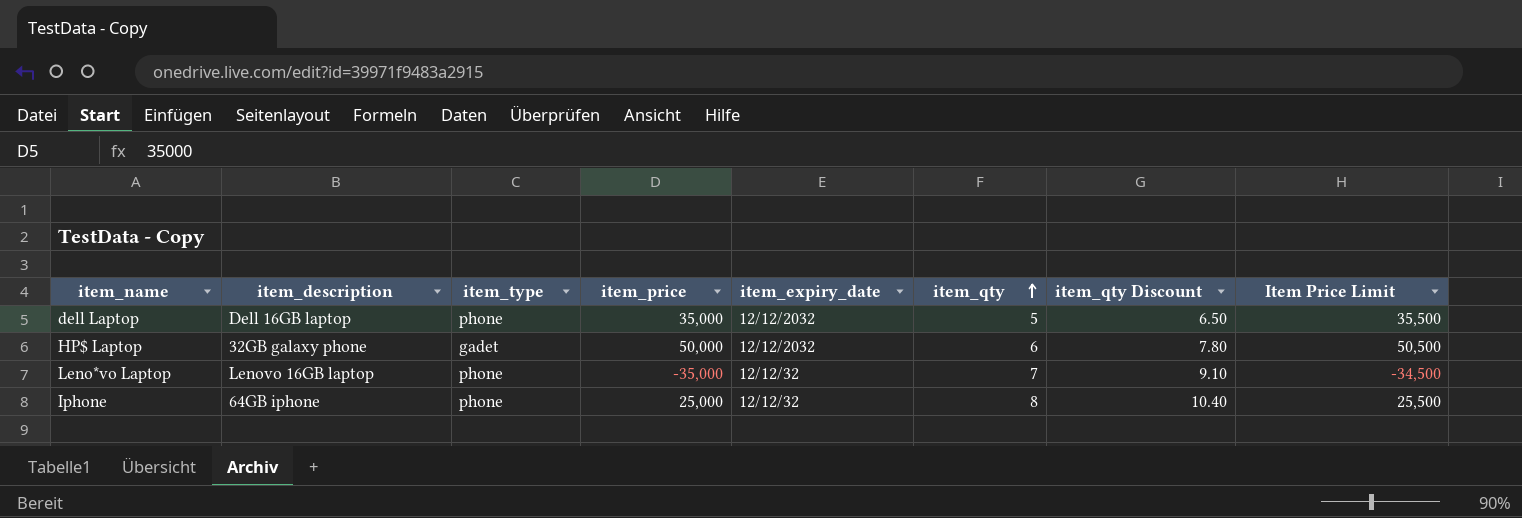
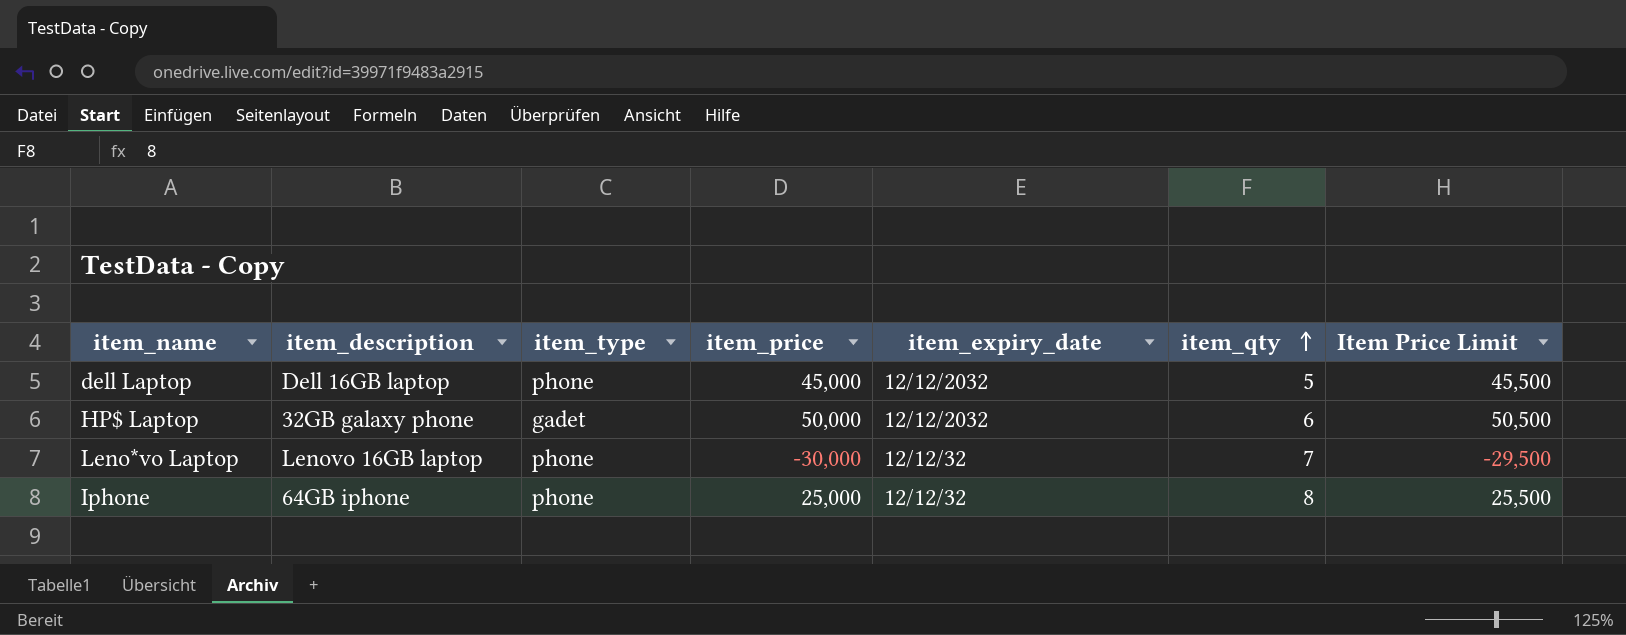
column item_qty Discount | formula: [item_qty] * 1.3 -> none
dell Laptop | item_price: 35,000 -> 45,000
dell Laptop | Item Price Limit: 35,500 -> 45,500
Leno*vo Laptop | item_price: -35,000 -> -30,000
Leno*vo Laptop | Item Price Limit: -34,500 -> -29,500

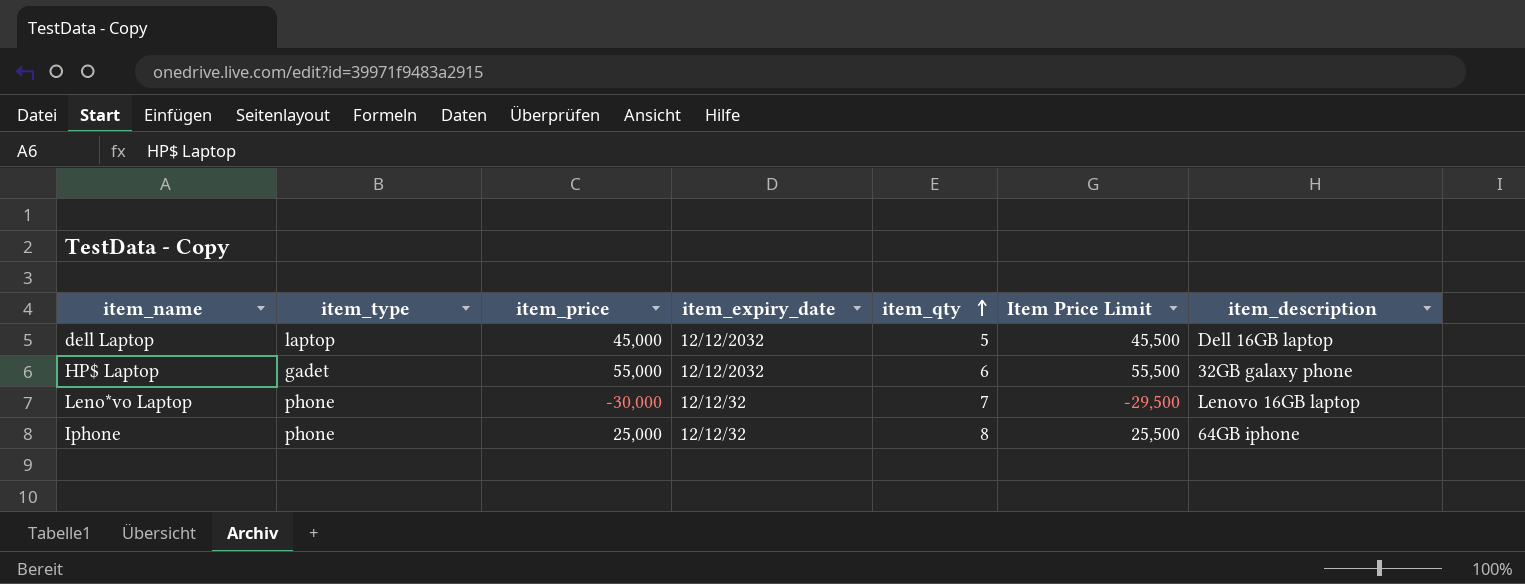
column item_description | position: 2 -> 7
dell Laptop | item_type: phone -> laptop
HP$ Laptop | item_price: 50,000 -> 55,000
HP$ Laptop | Item Price Limit: 50,500 -> 55,500

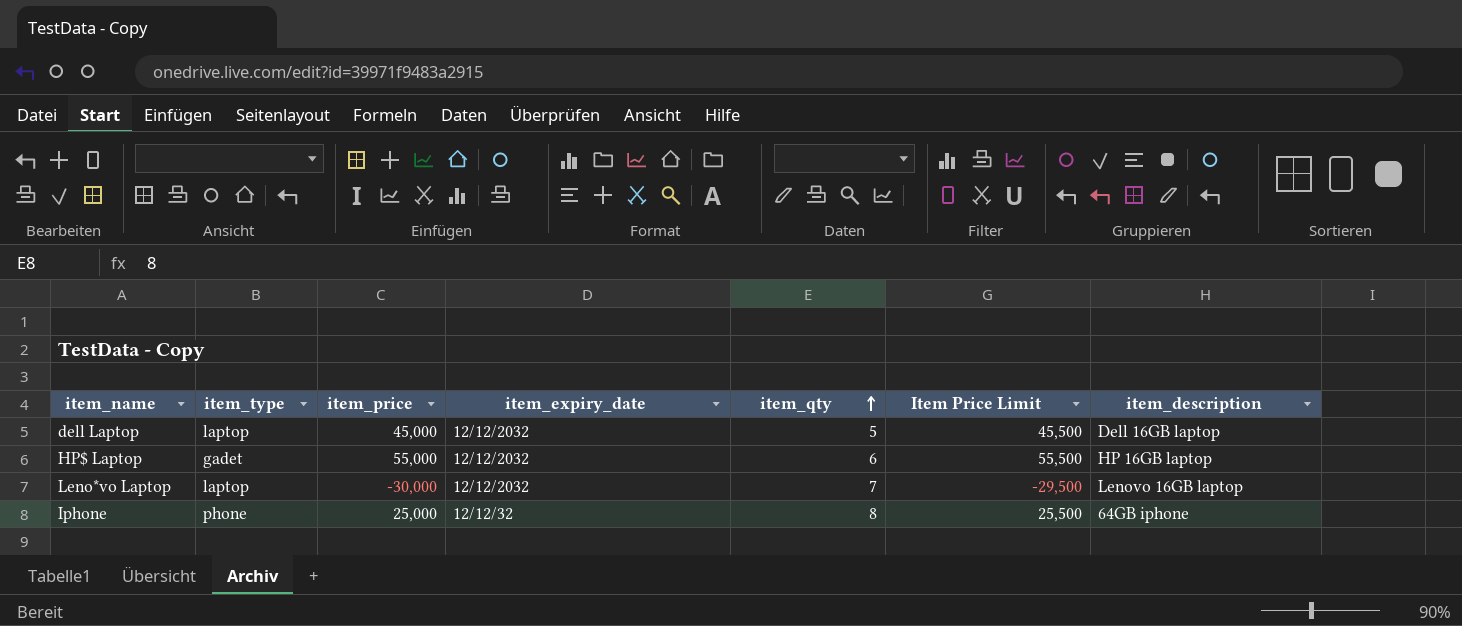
HP$ Laptop | item_description: 32GB galaxy phone -> HP 16GB laptop
Leno*vo Laptop | item_type: phone -> laptop
Leno*vo Laptop | item_expiry_date: 12/12/32 -> 12/12/2032

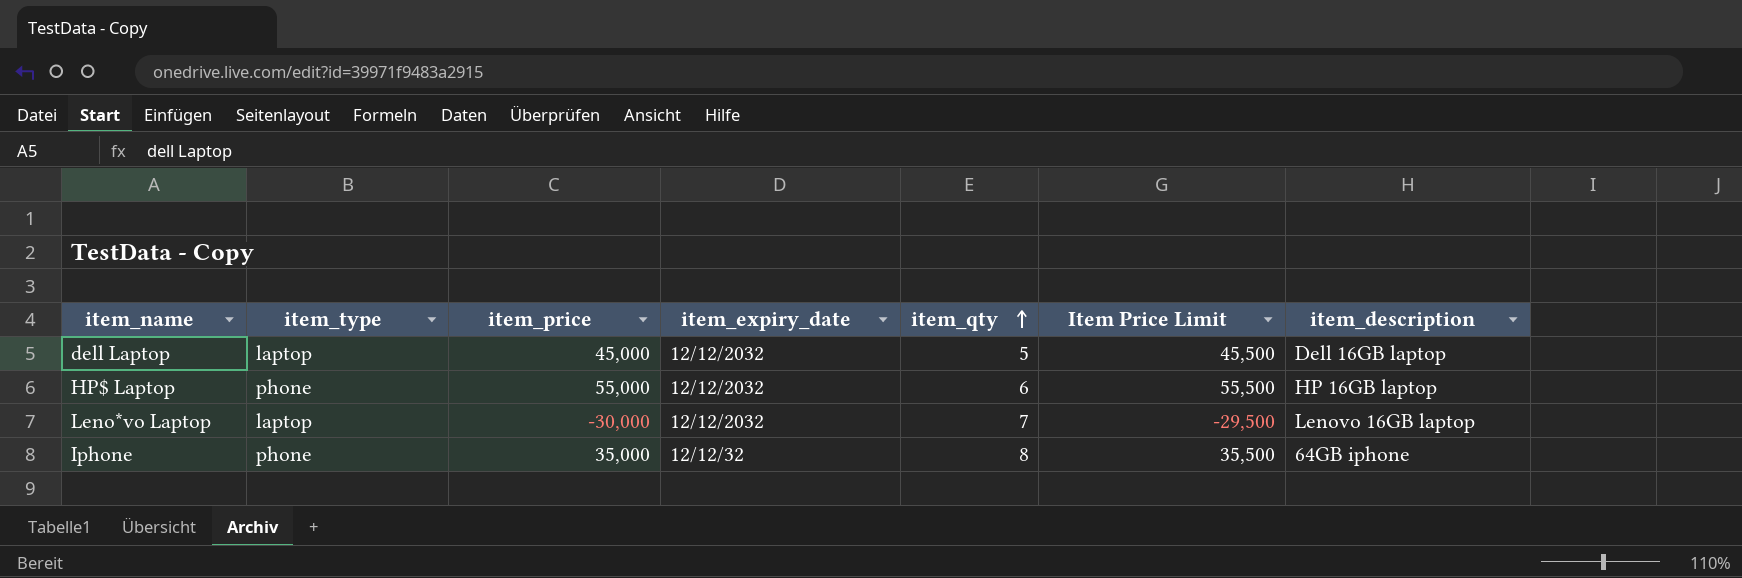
HP$ Laptop | item_type: gadet -> phone
Iphone | item_price: 25,000 -> 35,000
Iphone | Item Price Limit: 25,500 -> 35,500

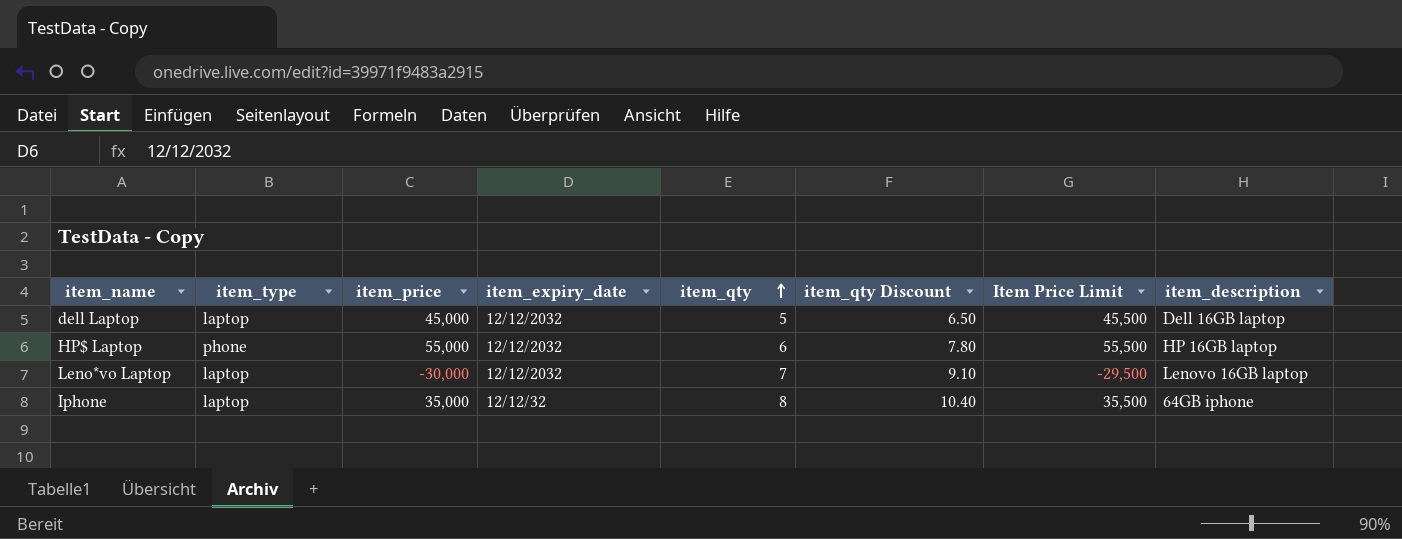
column item_qty Discount | formula: none -> [item_qty] * 1.3
Iphone | item_type: phone -> laptop

